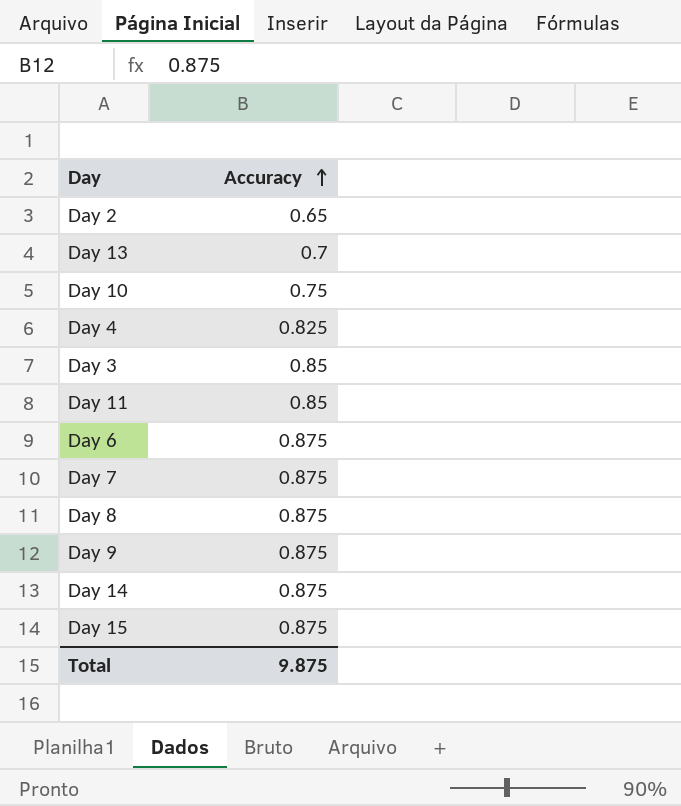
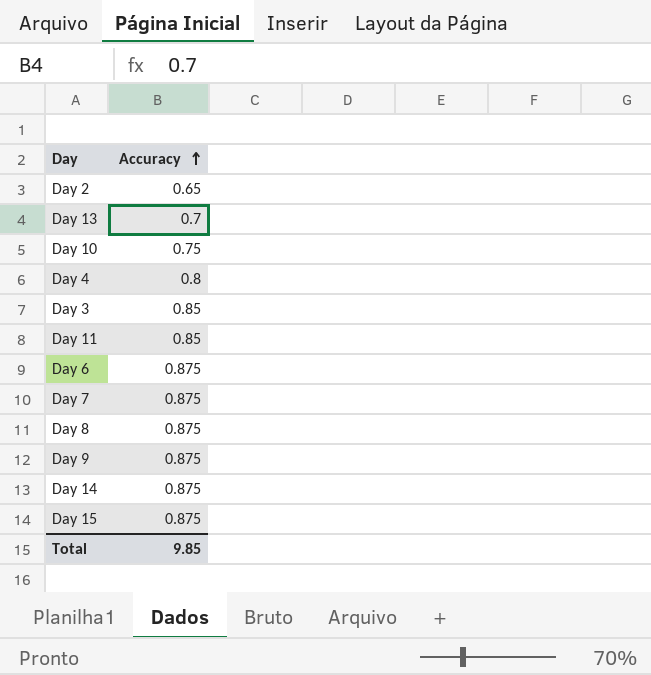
Day 4 | Accuracy: 0.825 -> 0.8
Total | Accuracy: 9.875 -> 9.85

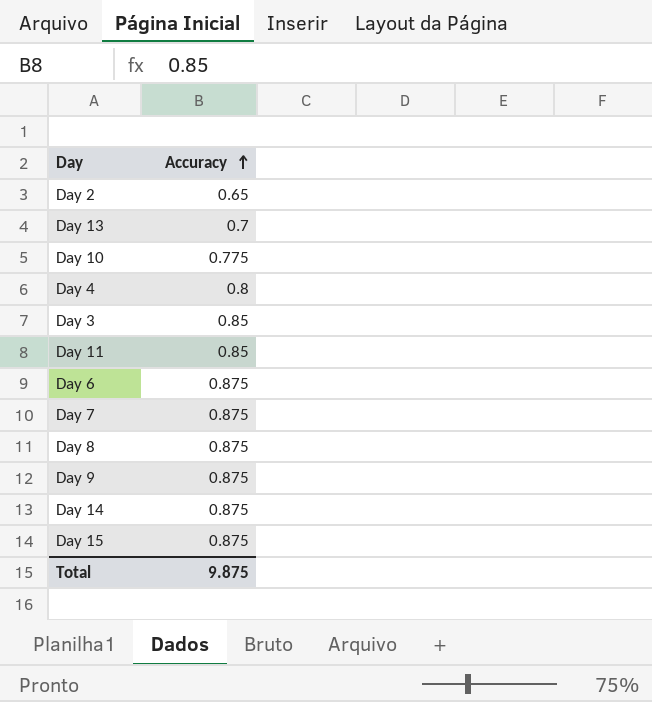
Day 10 | Accuracy: 0.75 -> 0.775
Total | Accuracy: 9.85 -> 9.875

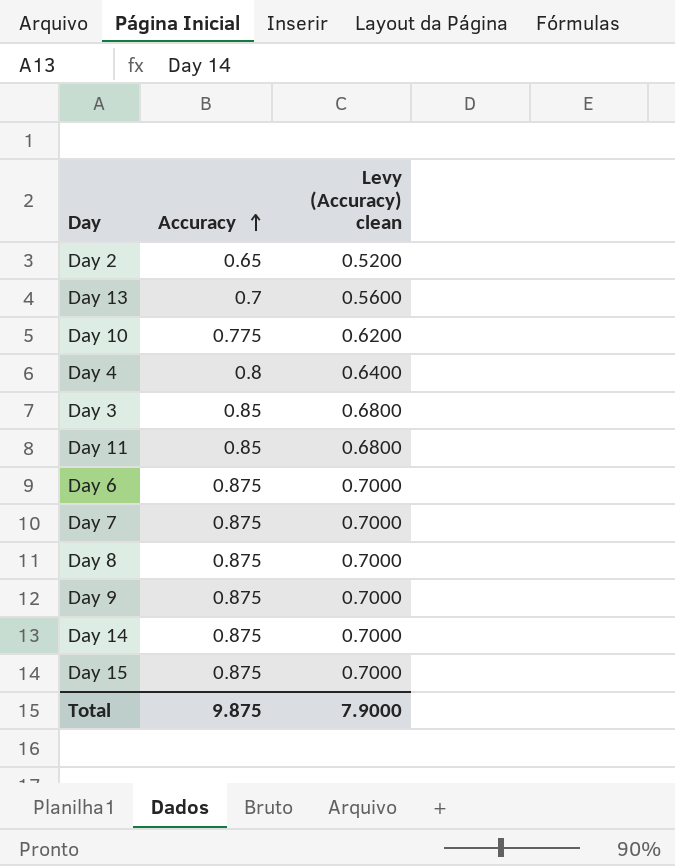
column Levy (Accuracy) clean | formula: none -> [Accuracy] * 0.8

